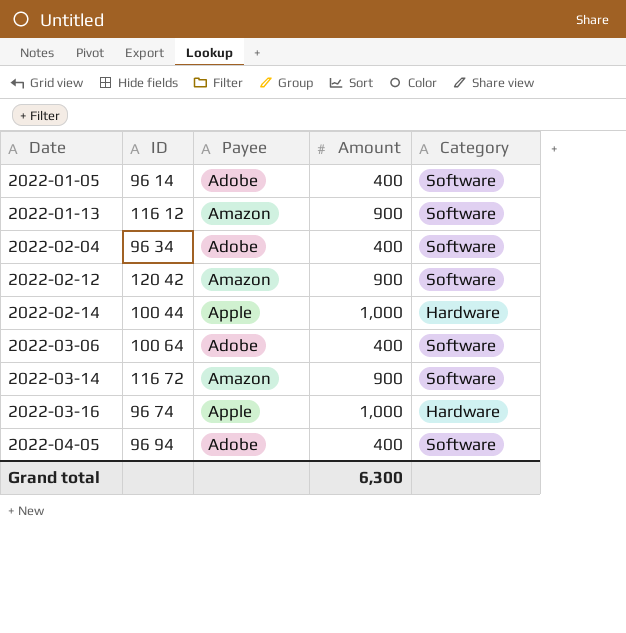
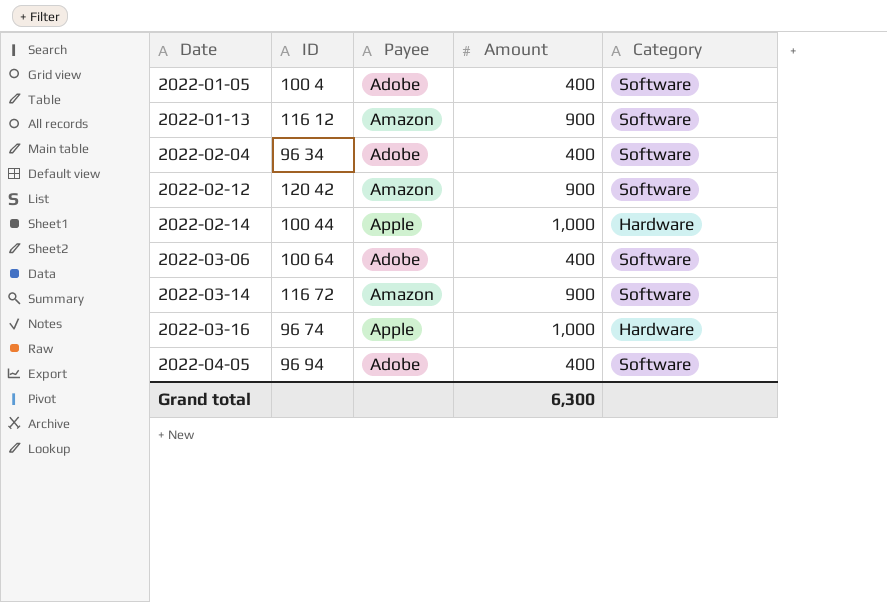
2022-01-05 | ID: 96 14 -> 100 4

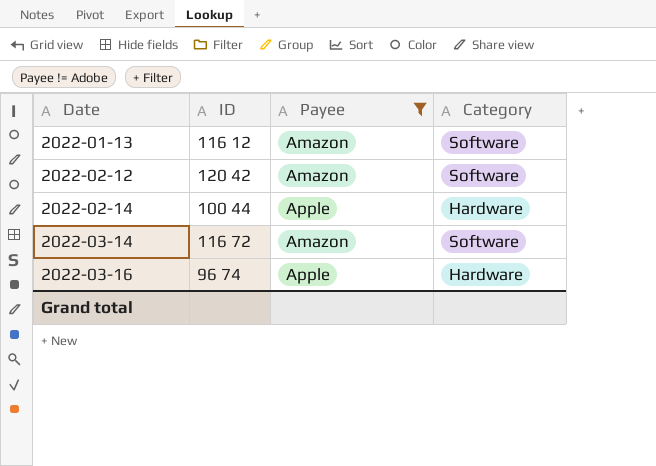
filter: none -> Payee != Adobe
column Amount | position: 4 -> none

